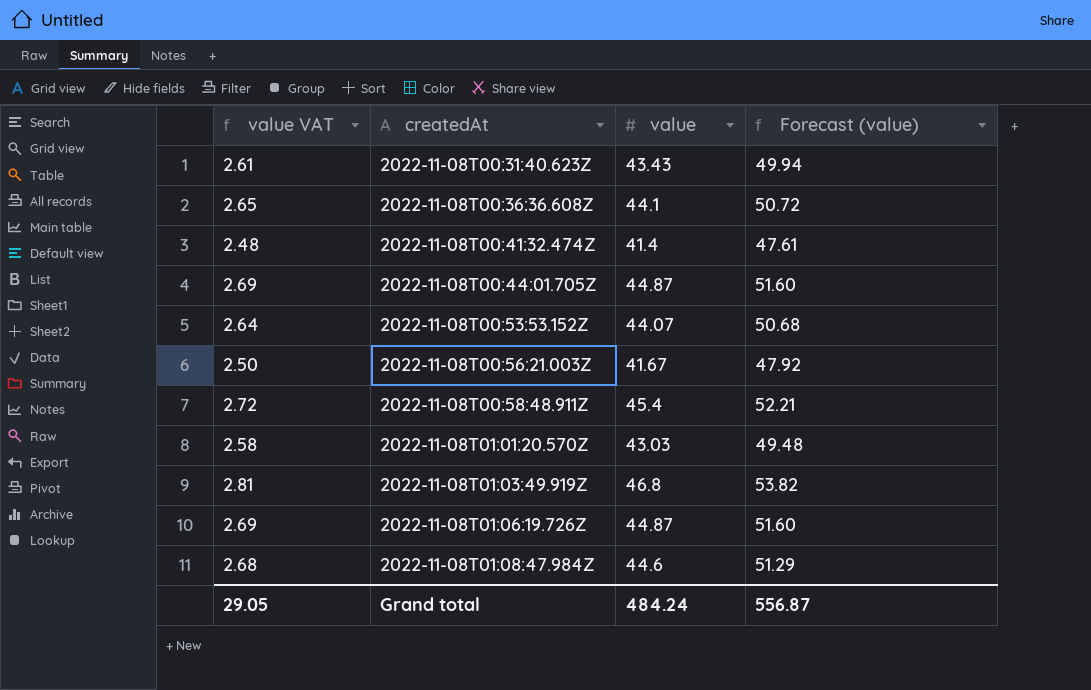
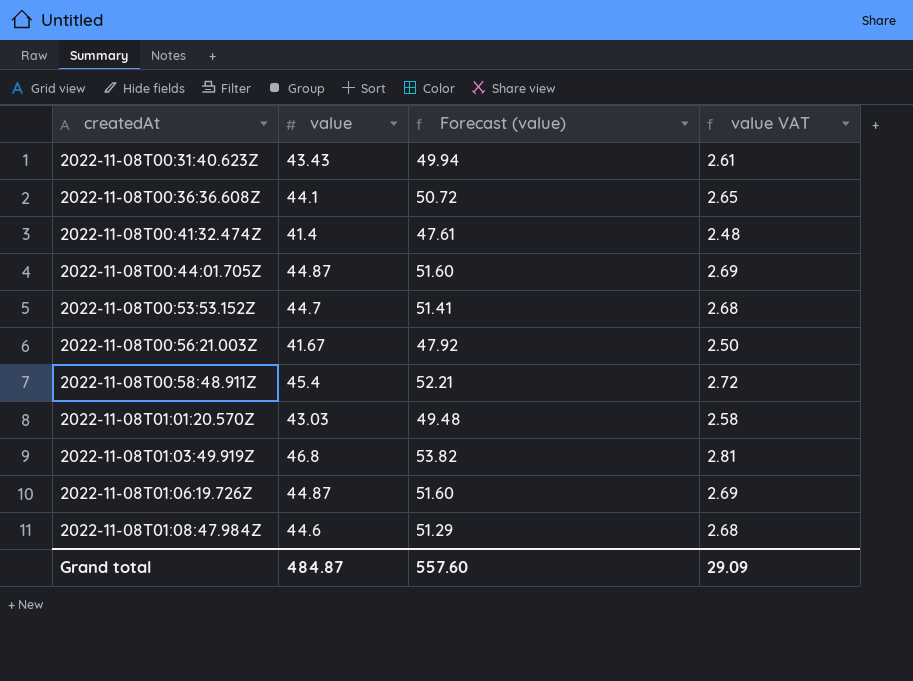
column value VAT | position: 1 -> 4
2022-11-08T00:53:53.152Z | value: 44.07 -> 44.7
2022-11-08T00:53:53.152Z | Forecast (value): 50.68 -> 51.41
2022-11-08T00:53:53.152Z | value VAT: 2.64 -> 2.68
Grand total | value: 484.24 -> 484.87
Grand total | Forecast (value): 556.87 -> 557.60
Grand total | value VAT: 29.05 -> 29.09

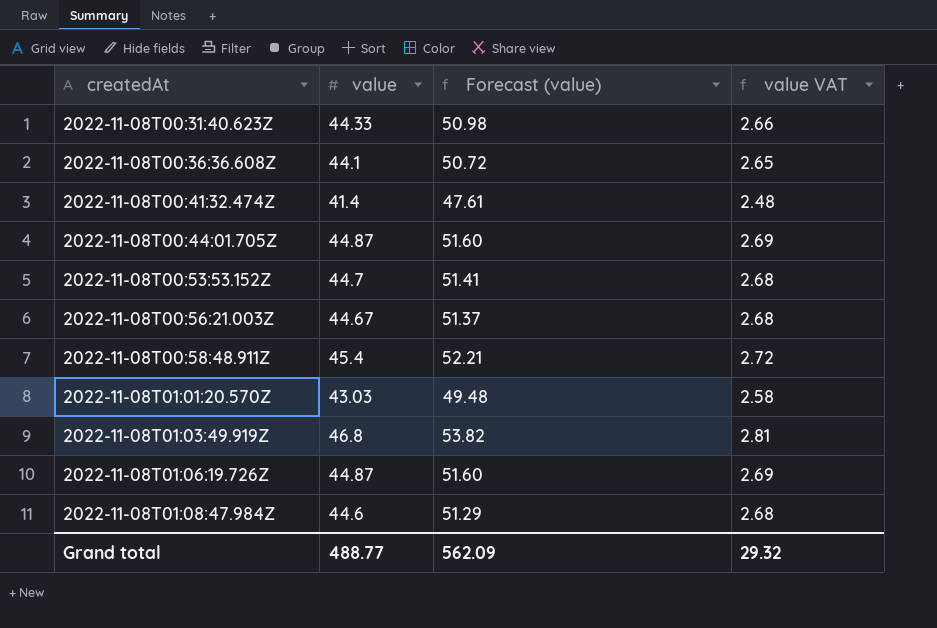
2022-11-08T00:31:40.623Z | value: 43.43 -> 44.33
2022-11-08T00:31:40.623Z | Forecast (value): 49.94 -> 50.98
2022-11-08T00:31:40.623Z | value VAT: 2.61 -> 2.66
2022-11-08T00:56:21.003Z | value: 41.67 -> 44.67
2022-11-08T00:56:21.003Z | Forecast (value): 47.92 -> 51.37
2022-11-08T00:56:21.003Z | value VAT: 2.50 -> 2.68
Grand total | value: 484.87 -> 488.77
Grand total | Forecast (value): 557.60 -> 562.09
Grand total | value VAT: 29.09 -> 29.32

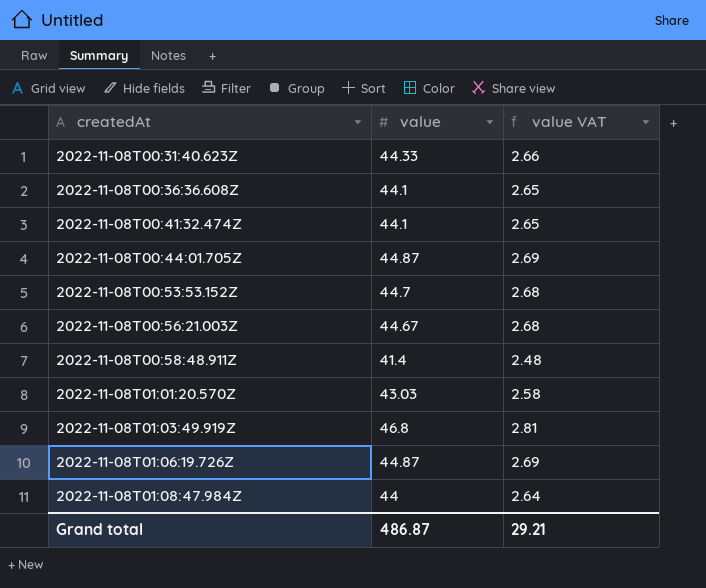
column Forecast (value) | formula: [value] * 1.15 -> none
2022-11-08T00:41:32.474Z | value: 41.4 -> 44.1
2022-11-08T00:41:32.474Z | value VAT: 2.48 -> 2.65
2022-11-08T00:58:48.911Z | value: 45.4 -> 41.4
2022-11-08T00:58:48.911Z | value VAT: 2.72 -> 2.48
2022-11-08T01:08:47.984Z | value: 44.6 -> 44
2022-11-08T01:08:47.984Z | value VAT: 2.68 -> 2.64
Grand total | value: 488.77 -> 486.87
Grand total | value VAT: 29.32 -> 29.21

